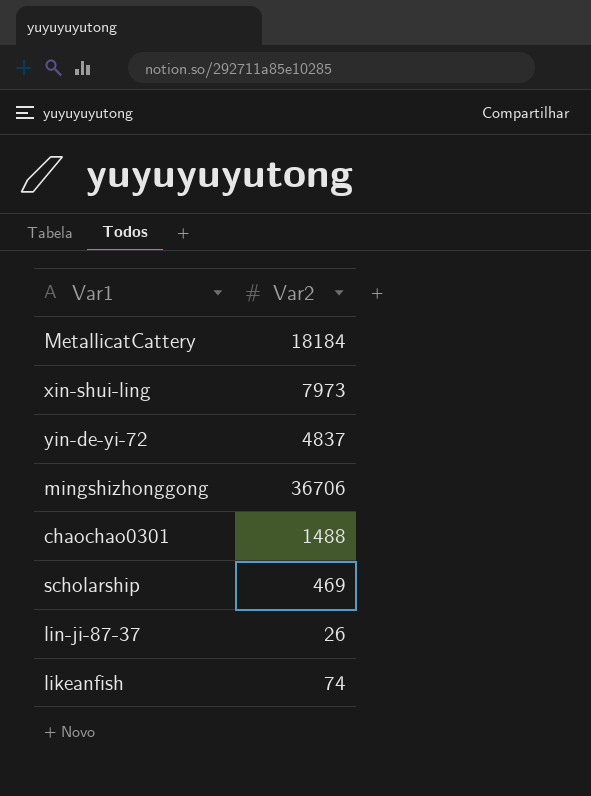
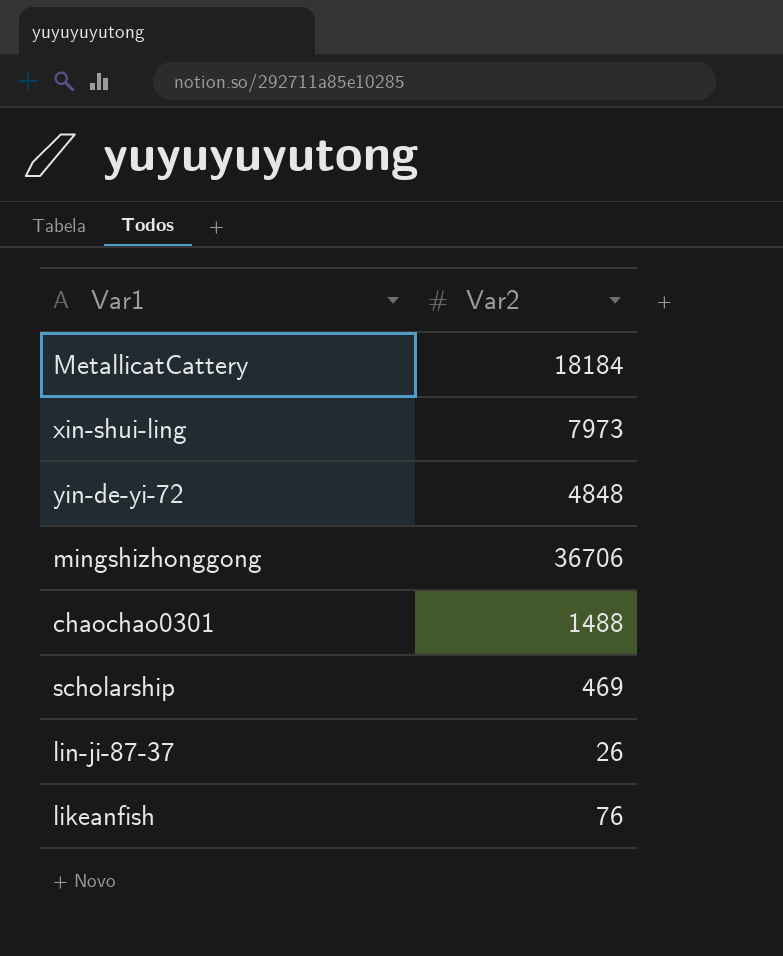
yin-de-yi-72 | Var2: 4837 -> 4848
likeanfish | Var2: 74 -> 76

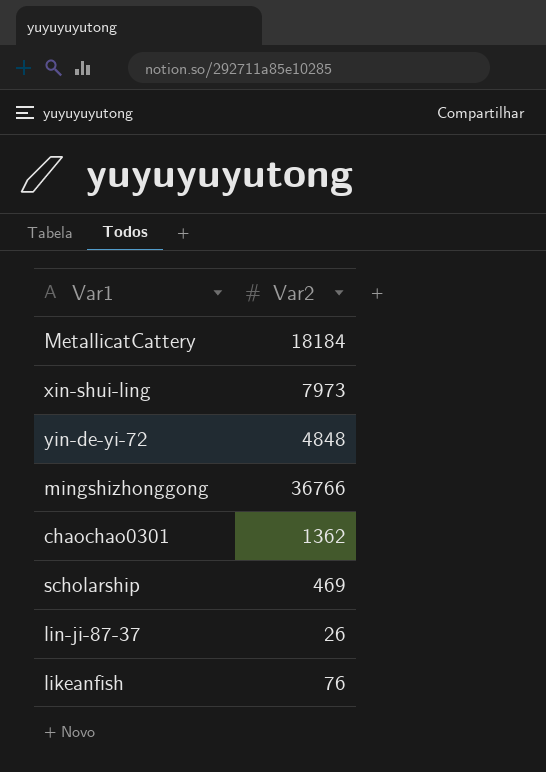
mingshizhonggong | Var2: 36706 -> 36766
chaochao0301 | Var2: 1488 -> 1362

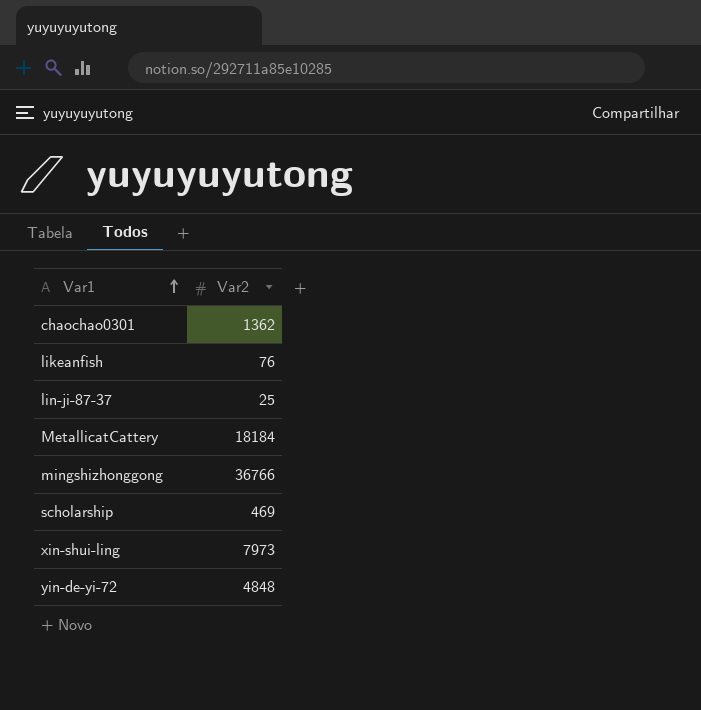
row order: none -> Var1 ascending
lin-ji-87-37 | Var2: 26 -> 25

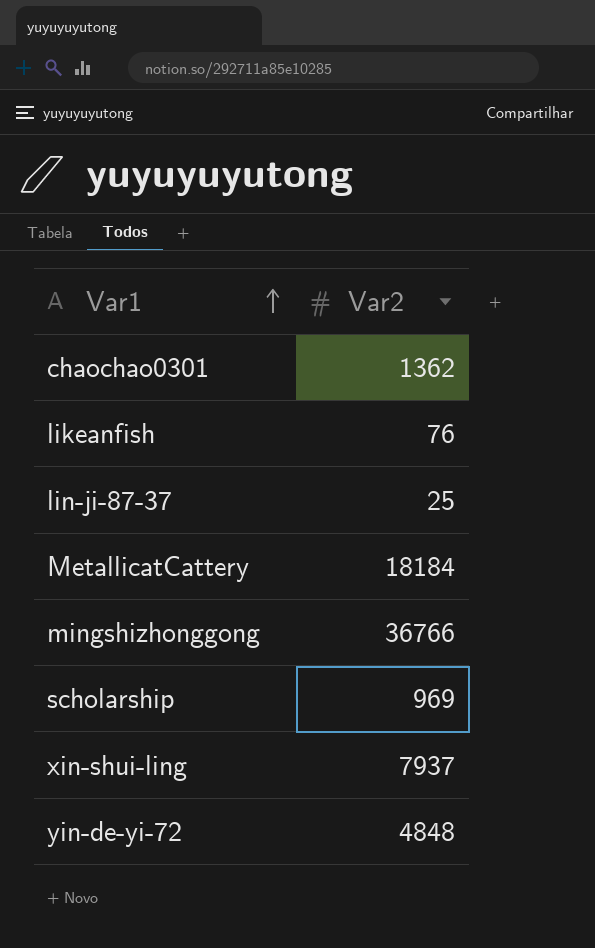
scholarship | Var2: 469 -> 969
xin-shui-ling | Var2: 7973 -> 7937

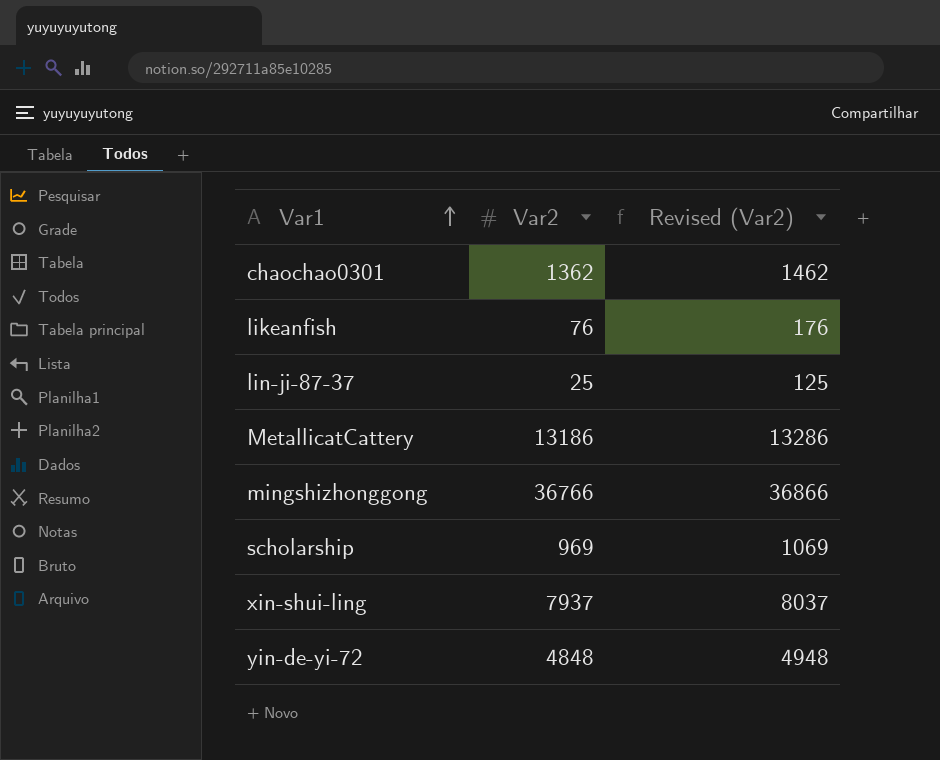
column Revised (Var2) | formula: none -> [Var2] + 100
MetallicatCattery | Var2: 18184 -> 13186

